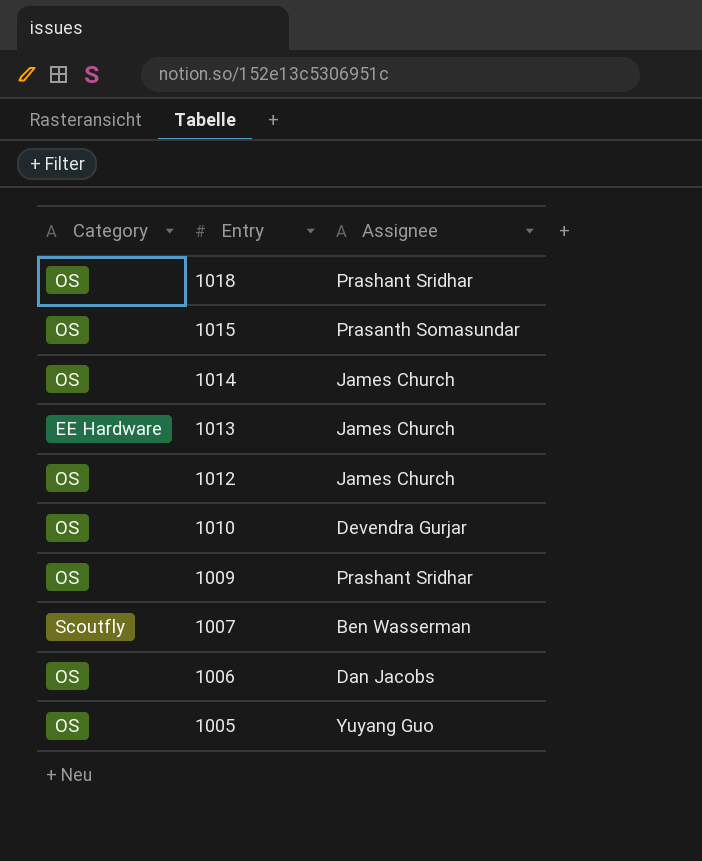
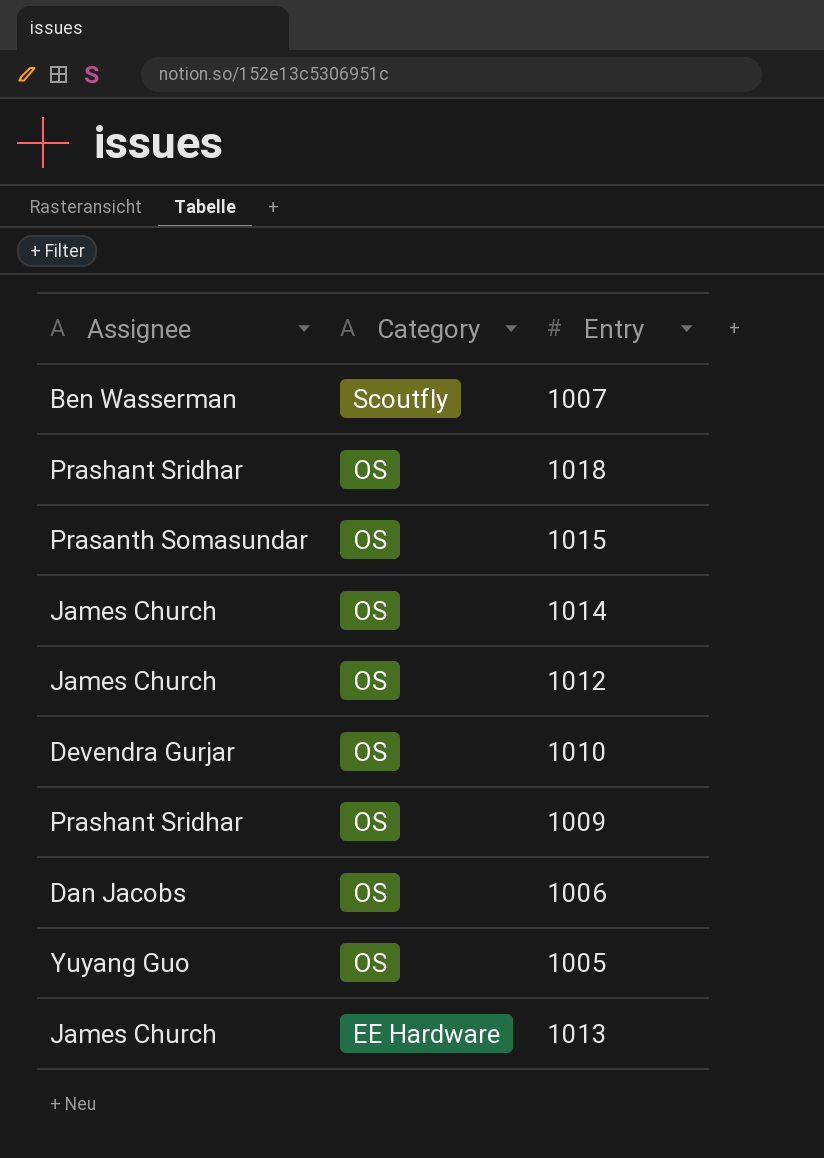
row order: Entry descending -> Category descending
column Assignee | position: 3 -> 1

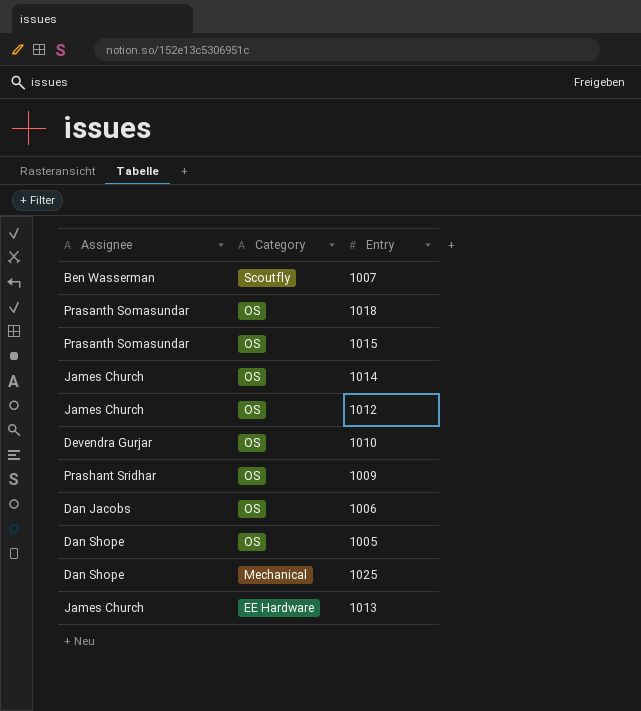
1018 | Assignee: Prashant Sridhar -> Prasanth Somasundar
1005 | Assignee: Yuyang Guo -> Dan Shope
row 1025: none -> Dan Shope | Mechanical

